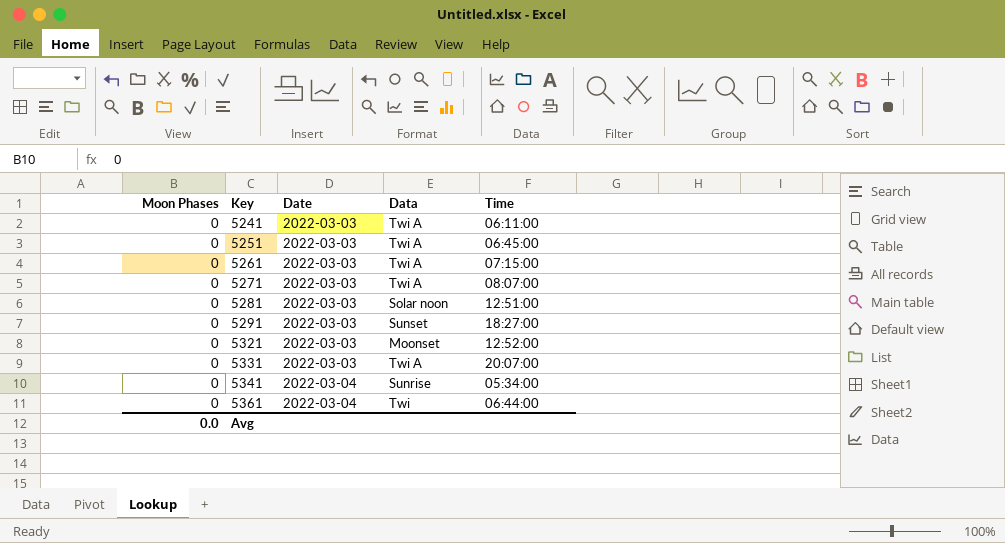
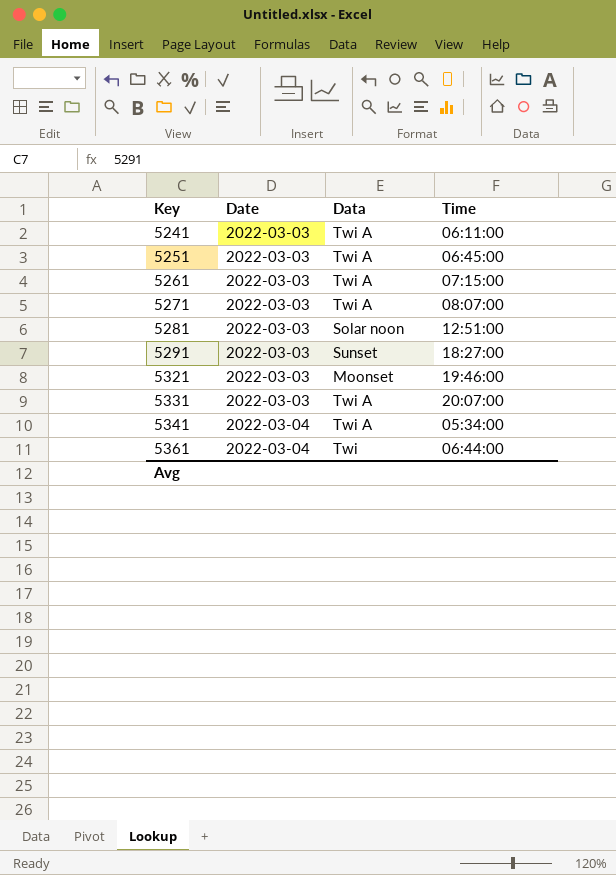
column Moon Phases | position: 1 -> none
5321 | Time: 12:52:00 -> 19:46:00
5341 | Data: Sunrise -> Twi A

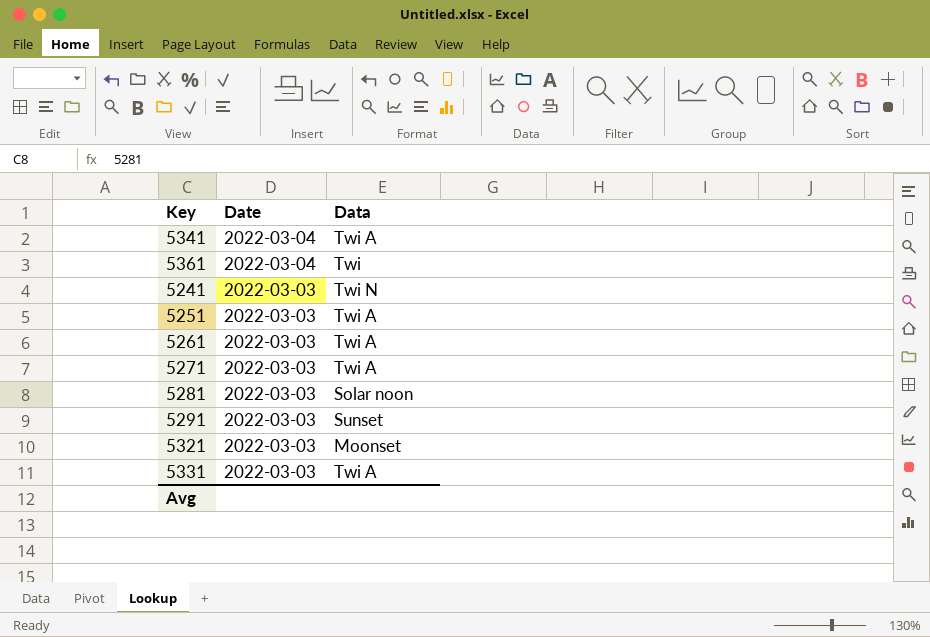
row order: Key ascending -> Date descending
column Time | position: 4 -> none
5241 | Data: Twi A -> Twi N

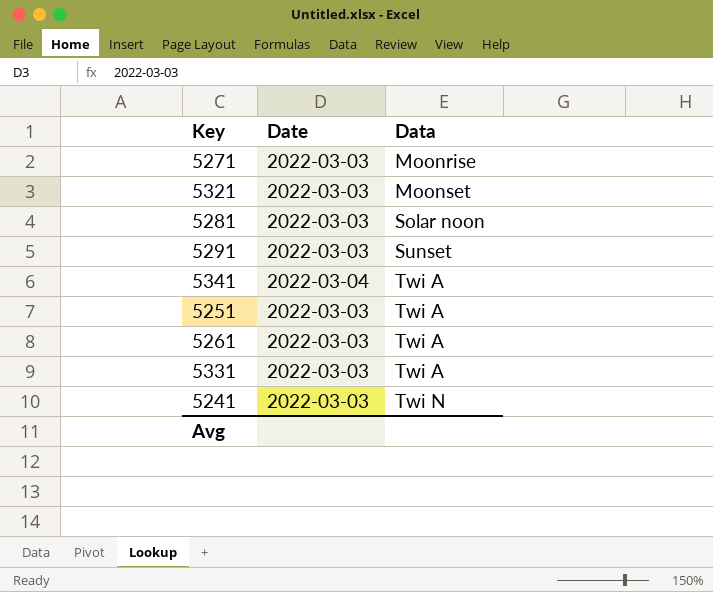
row order: Date descending -> Data ascending
row 5361: 2022-03-04 | Twi -> none
5271 | Data: Twi A -> Moonrise

